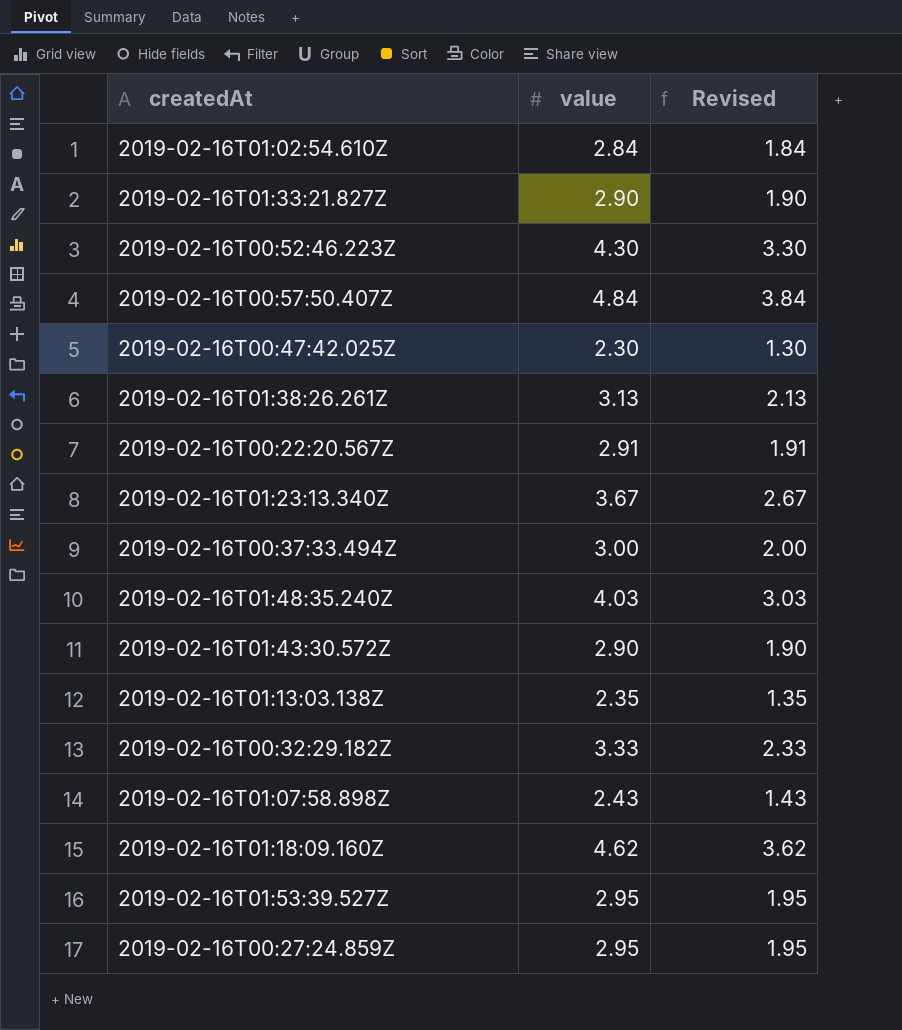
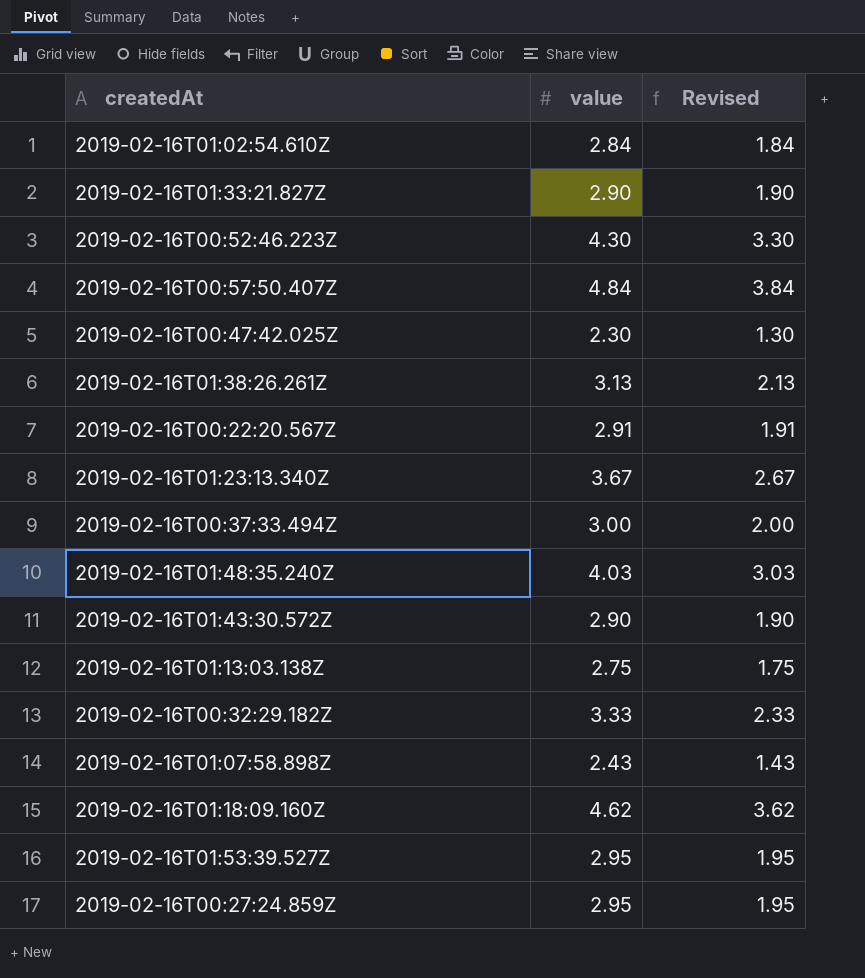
2019-02-16T01:13:03.138Z | value: 2.35 -> 2.75
2019-02-16T01:13:03.138Z | Revised: 1.35 -> 1.75

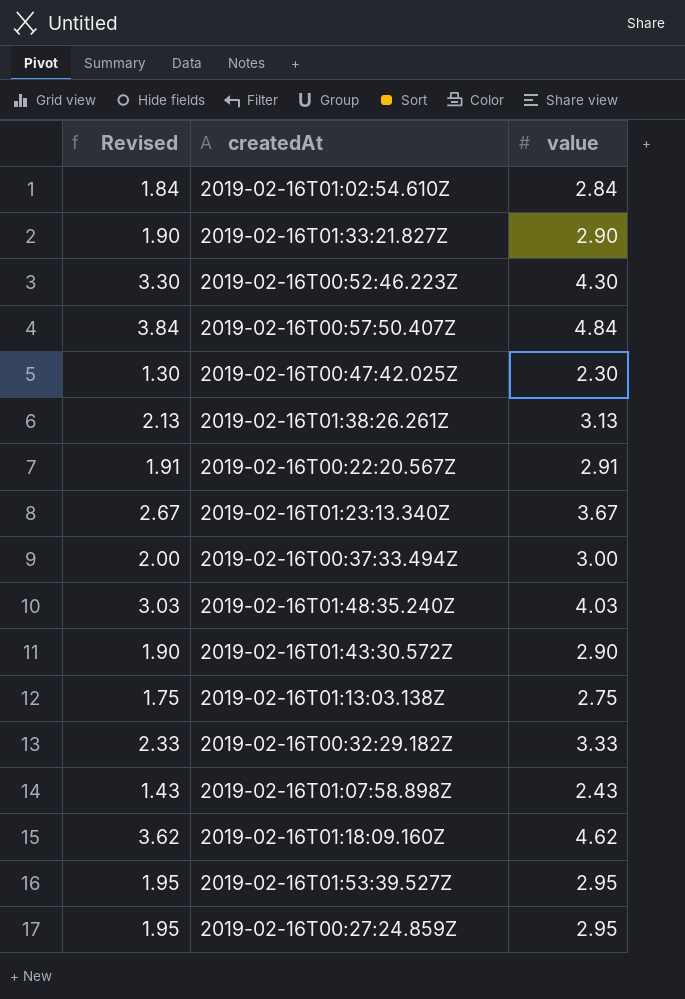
column Revised | position: 3 -> 1

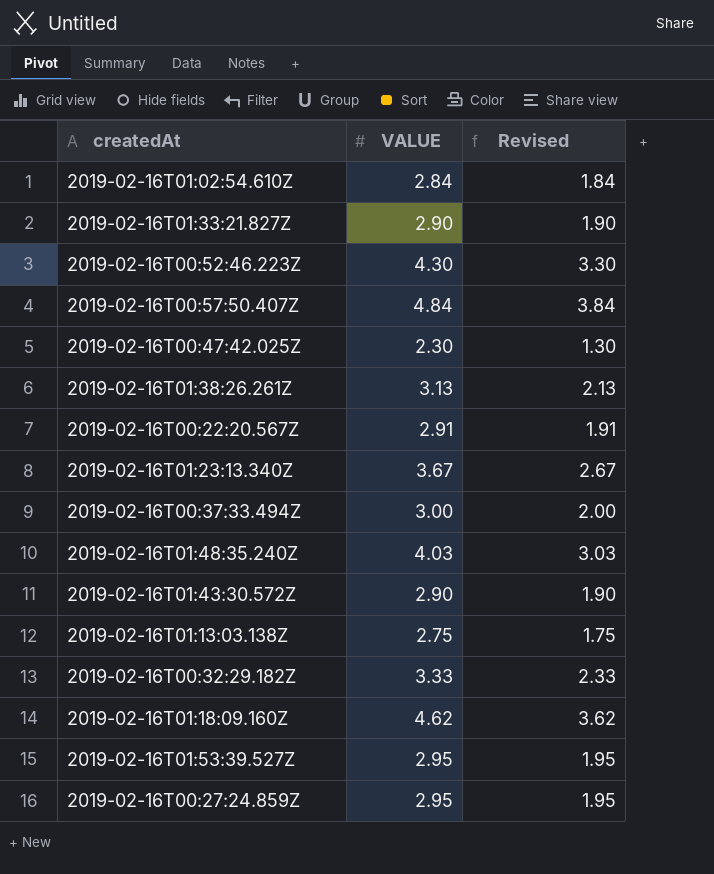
column name: value -> VALUE
column Revised | position: 1 -> 3
row 2019-02-16T01:07:58.898Z: 1.43 | 2.43 -> none

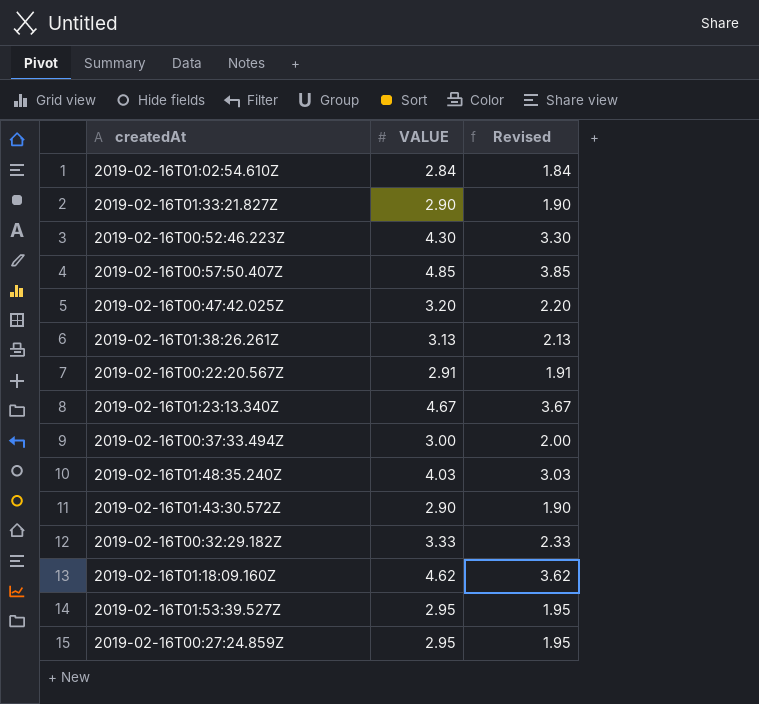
row 2019-02-16T01:13:03.138Z: 2.75 | 1.75 -> none
2019-02-16T00:57:50.407Z | VALUE: 4.84 -> 4.85
2019-02-16T00:57:50.407Z | Revised: 3.84 -> 3.85
2019-02-16T00:47:42.025Z | VALUE: 2.30 -> 3.20
2019-02-16T00:47:42.025Z | Revised: 1.30 -> 2.20
2019-02-16T01:23:13.340Z | VALUE: 3.67 -> 4.67
2019-02-16T01:23:13.340Z | Revised: 2.67 -> 3.67

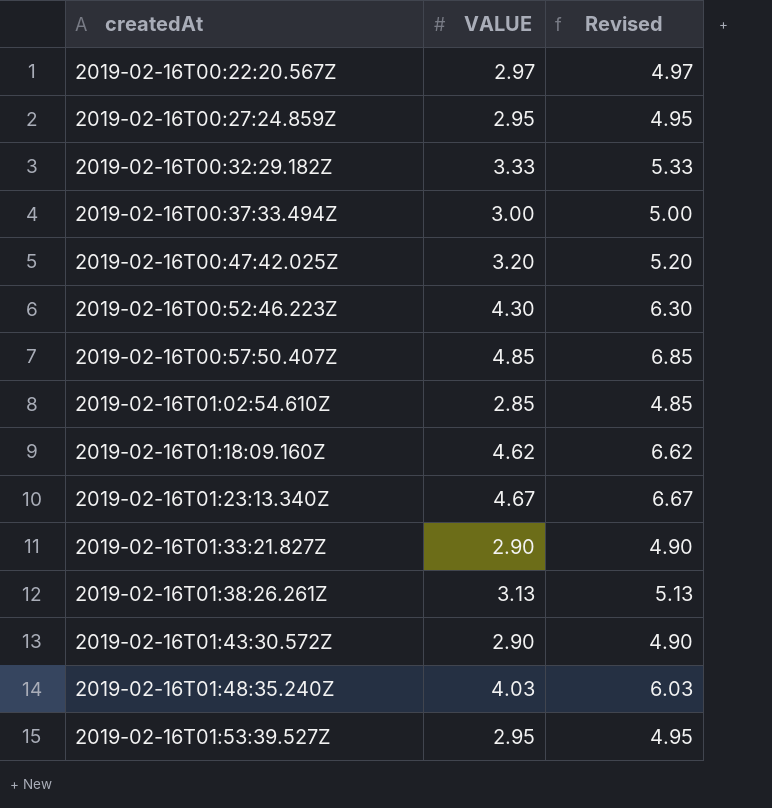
row order: none -> createdAt ascending
column Revised | formula: [VALUE] - 1 -> [VALUE] + 2
2019-02-16T00:22:20.567Z | VALUE: 2.91 -> 2.97
2019-02-16T01:02:54.610Z | VALUE: 2.84 -> 2.85

